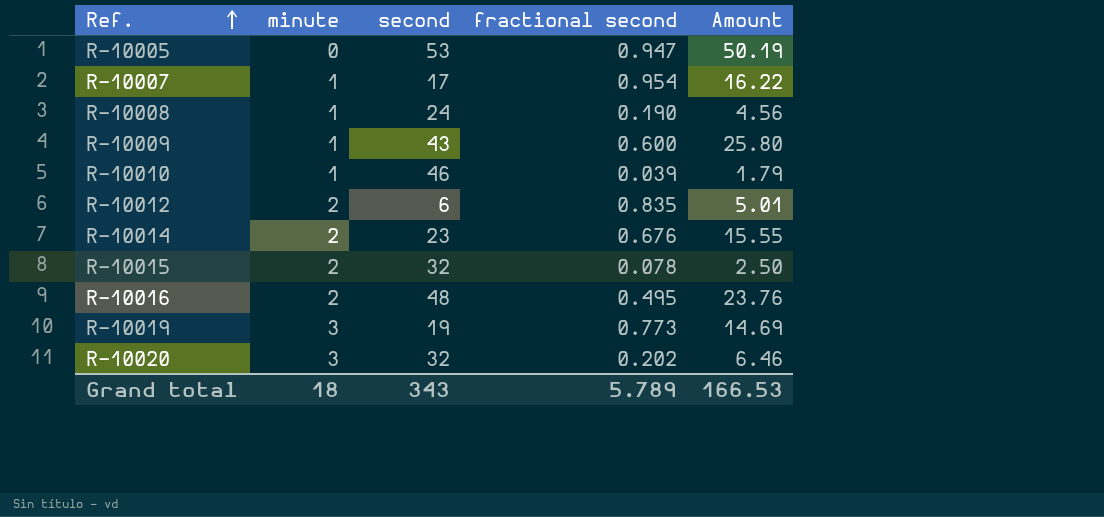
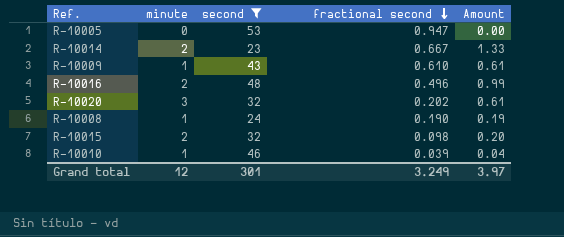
filter: none -> second >= 23
row order: Ref. ascending -> fractional second descending
column Amount | formula: [second] * [fractional second] -> [minute] * [fractional second]
R-10014 | fractional second: 0.676 -> 0.667
R-10009 | fractional second: 0.600 -> 0.610
R-10016 | fractional second: 0.495 -> 0.496
R-10015 | fractional second: 0.078 -> 0.098
Grand total | minute: 18 -> 12
Grand total | second: 343 -> 301
Grand total | fractional second: 5.789 -> 3.249
Grand total | Amount: 166.53 -> 3.97

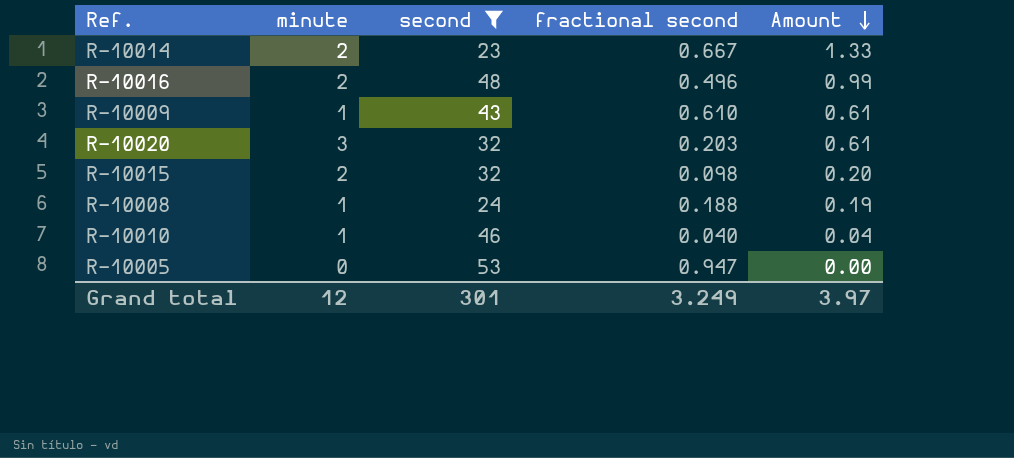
row order: fractional second descending -> Amount descending
R-10020 | fractional second: 0.202 -> 0.203
R-10008 | fractional second: 0.190 -> 0.188
R-10010 | fractional second: 0.039 -> 0.040

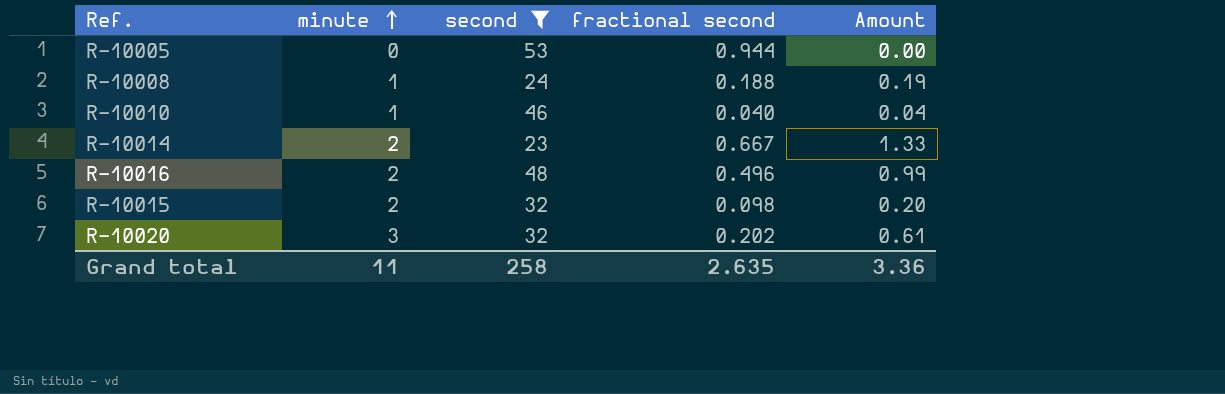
row order: Amount descending -> minute ascending
row R-10009: 1 | 43 | 0.610 | 0.61 -> none
R-10005 | fractional second: 0.947 -> 0.944
R-10020 | fractional second: 0.203 -> 0.202
Grand total | minute: 12 -> 11
Grand total | second: 301 -> 258
Grand total | fractional second: 3.249 -> 2.635
Grand total | Amount: 3.97 -> 3.36

